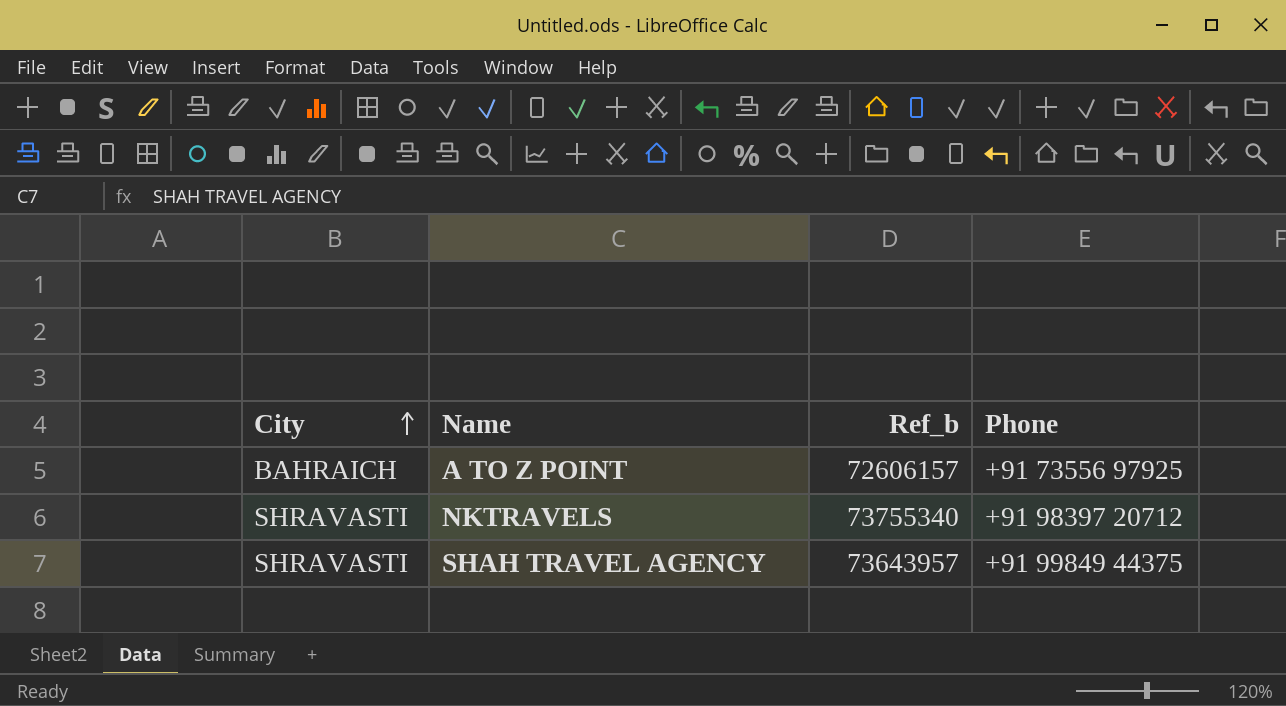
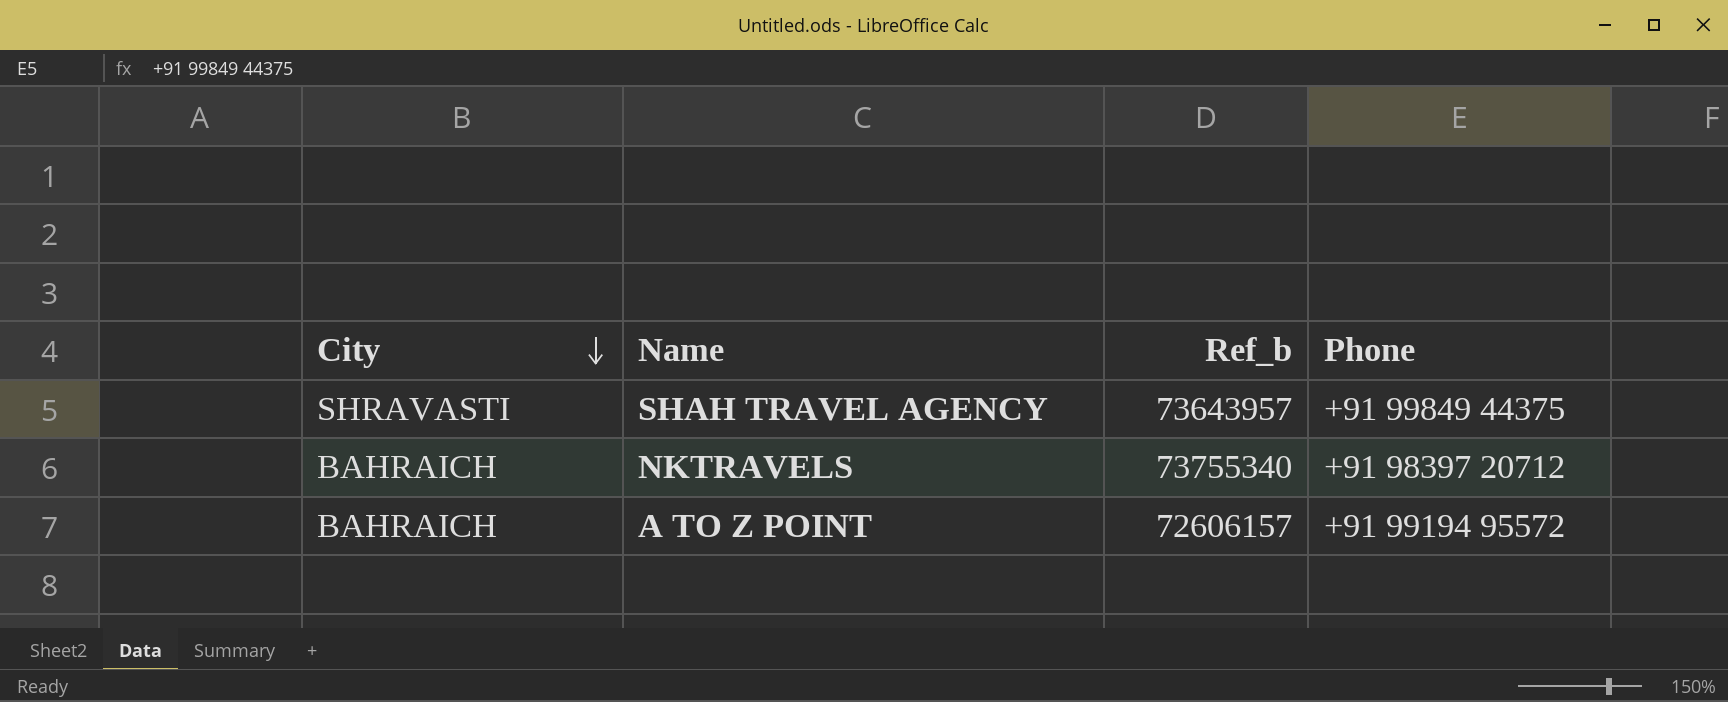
row order: City ascending -> City descending
NKTRAVELS | City: SHRAVASTI -> BAHRAICH
A TO Z POINT | Phone: +91 73556 97925 -> +91 99194 95572

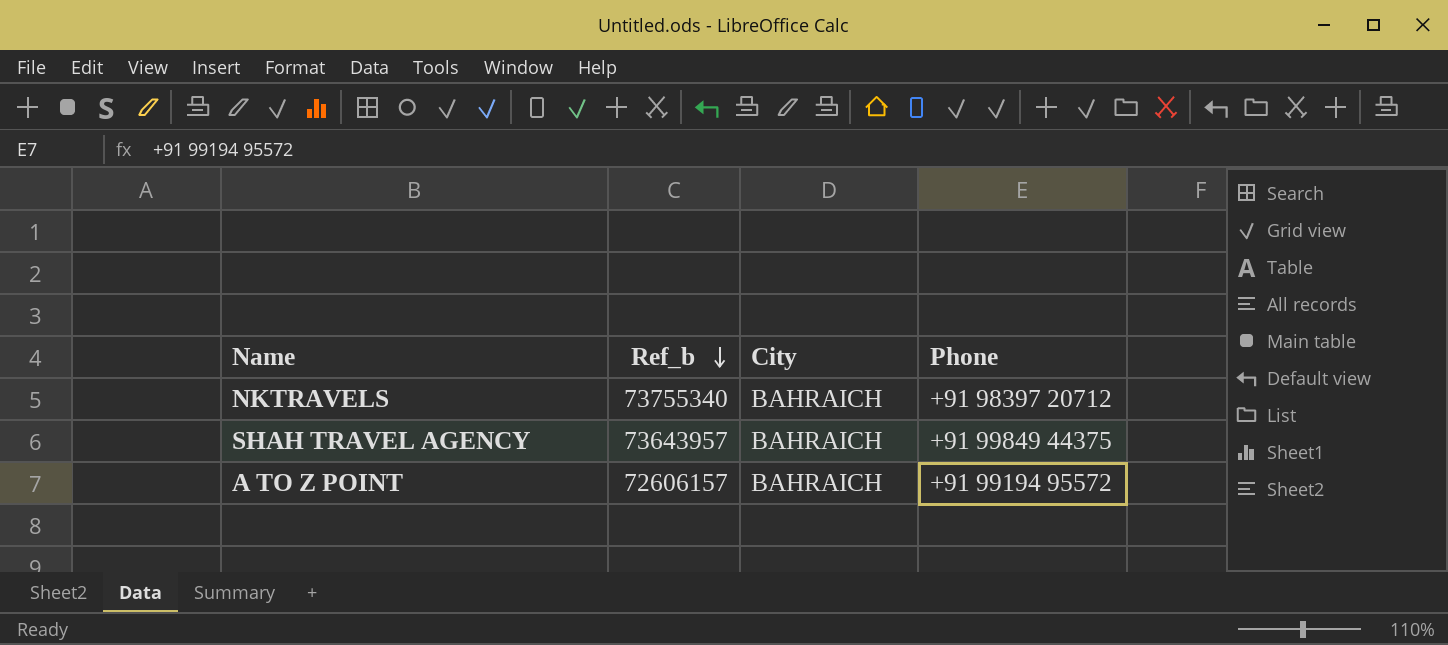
row order: City descending -> Ref_b descending
column City | position: 1 -> 3
SHAH TRAVEL AGENCY | City: SHRAVASTI -> BAHRAICH

